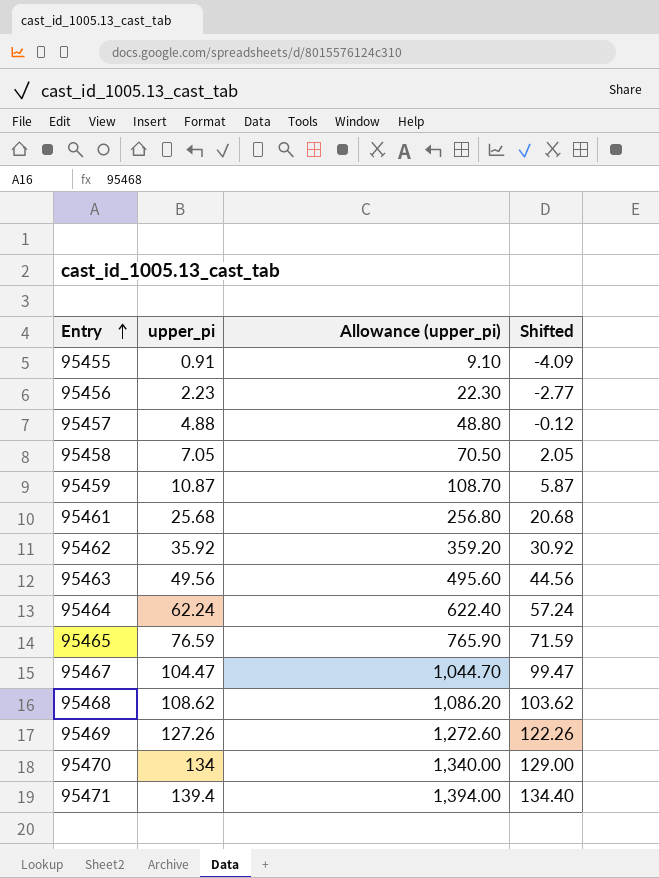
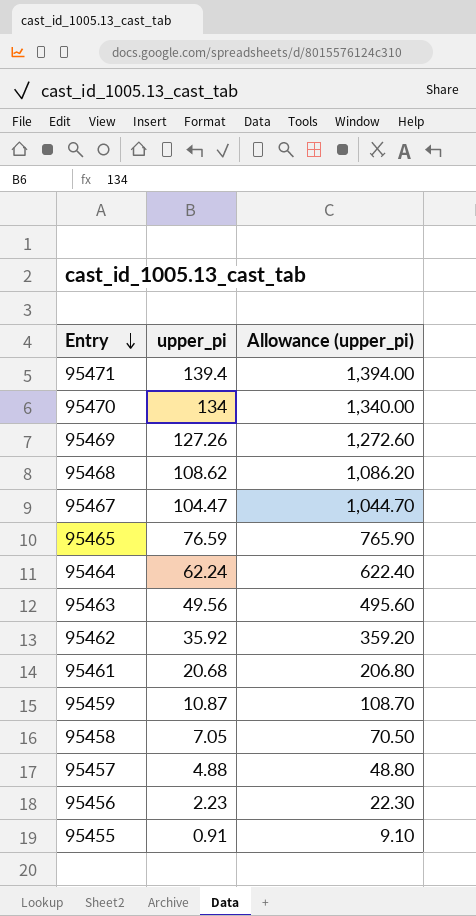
row order: Entry ascending -> Entry descending
column Shifted | formula: [upper_pi] - 5 -> none
95461 | upper_pi: 25.68 -> 20.68
95461 | Allowance (upper_pi): 256.80 -> 206.80

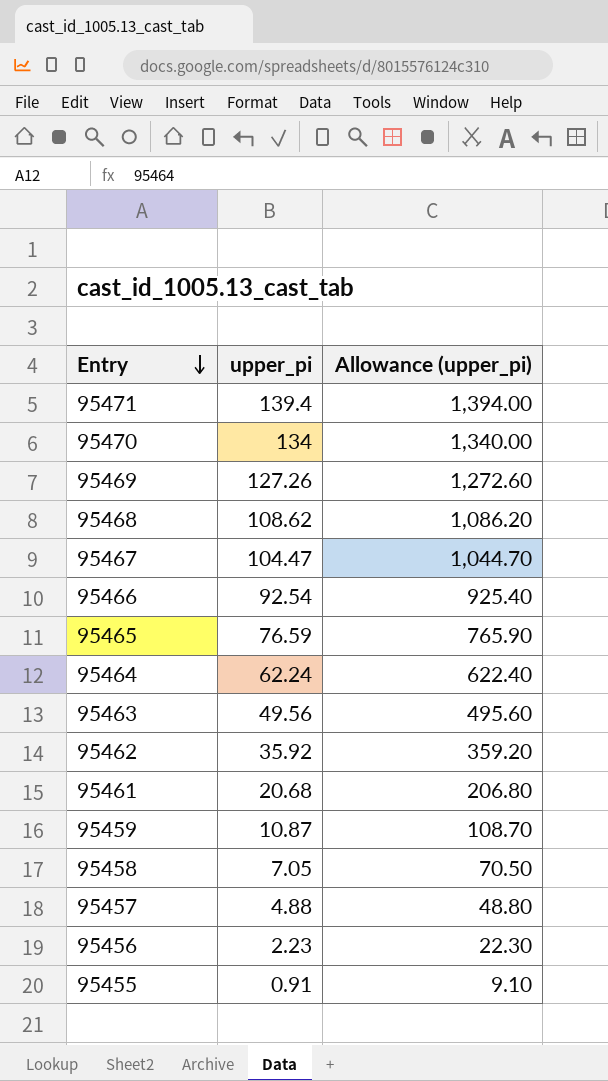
row 95466: none -> 92.54 | 925.40

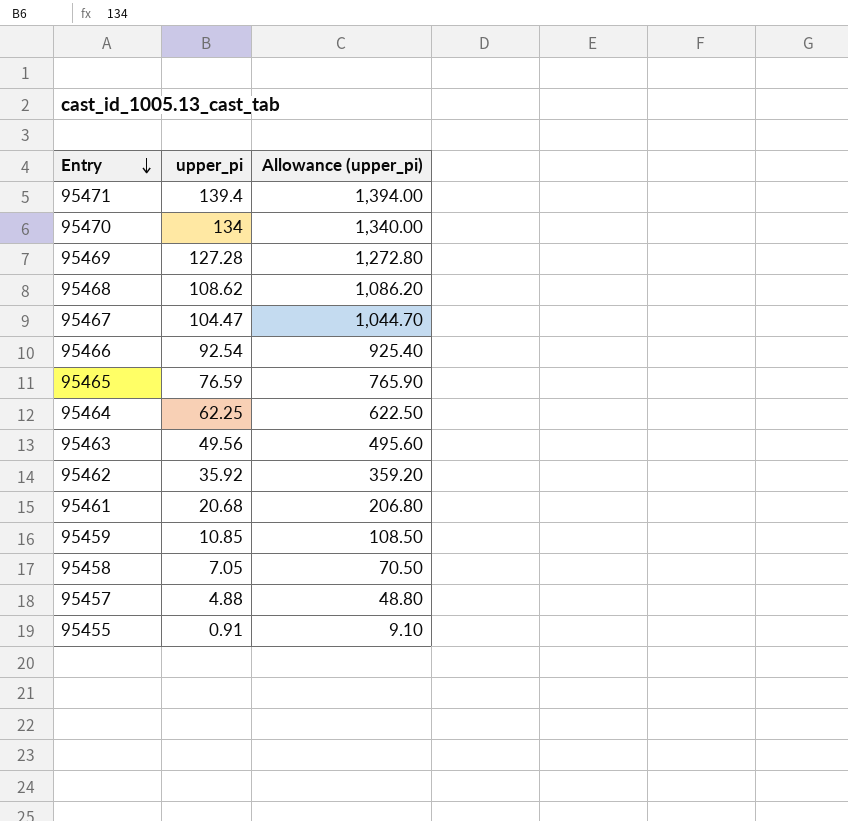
row 95456: 2.23 | 22.30 -> none
95469 | upper_pi: 127.26 -> 127.28
95469 | Allowance (upper_pi): 1,272.60 -> 1,272.80
95464 | upper_pi: 62.24 -> 62.25
95464 | Allowance (upper_pi): 622.40 -> 622.50
95459 | upper_pi: 10.87 -> 10.85
95459 | Allowance (upper_pi): 108.70 -> 108.50

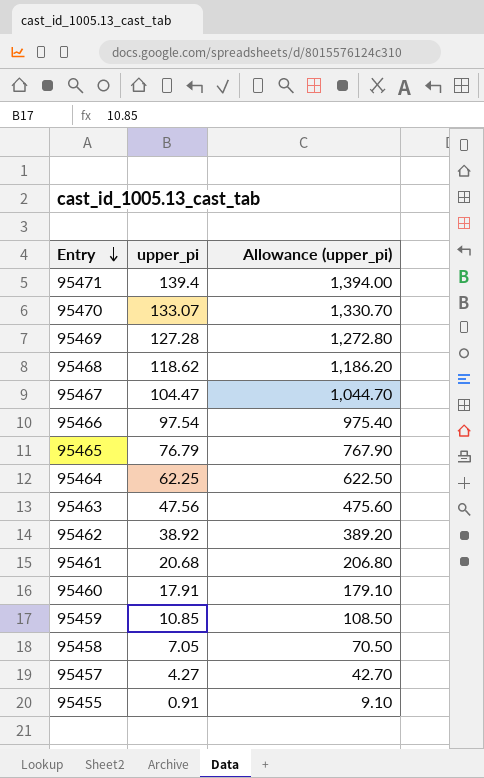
95470 | upper_pi: 134 -> 133.07
95470 | Allowance (upper_pi): 1,340.00 -> 1,330.70
95468 | upper_pi: 108.62 -> 118.62
95468 | Allowance (upper_pi): 1,086.20 -> 1,186.20
95466 | upper_pi: 92.54 -> 97.54
95466 | Allowance (upper_pi): 925.40 -> 975.40
95465 | upper_pi: 76.59 -> 76.79
95465 | Allowance (upper_pi): 765.90 -> 767.90
95463 | upper_pi: 49.56 -> 47.56
95463 | Allowance (upper_pi): 495.60 -> 475.60
95462 | upper_pi: 35.92 -> 38.92
95462 | Allowance (upper_pi): 359.20 -> 389.20
row 95460: none -> 17.91 | 179.10
95457 | upper_pi: 4.88 -> 4.27
95457 | Allowance (upper_pi): 48.80 -> 42.70

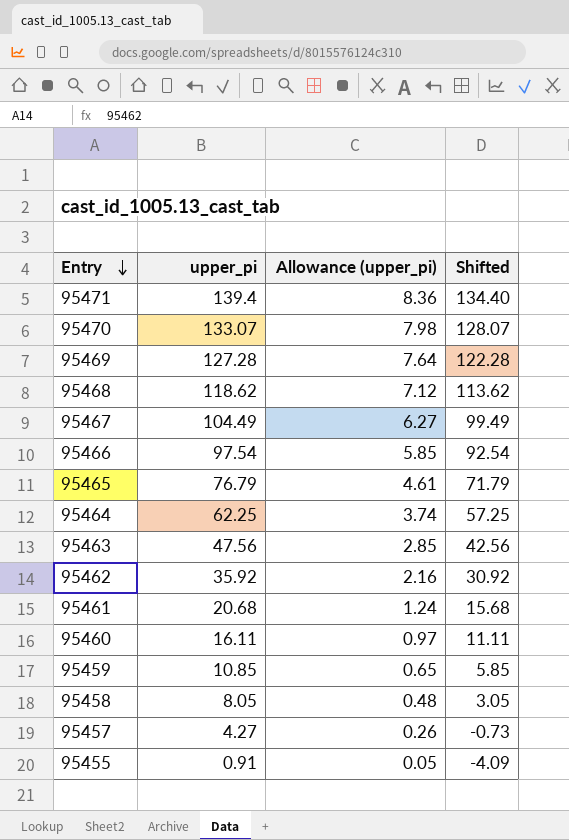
column Allowance (upper_pi) | formula: [upper_pi] * 10 -> [upper_pi] * 0.06
column Shifted | formula: none -> [upper_pi] - 5
95467 | upper_pi: 104.47 -> 104.49
95462 | upper_pi: 38.92 -> 35.92
95460 | upper_pi: 17.91 -> 16.11
95458 | upper_pi: 7.05 -> 8.05

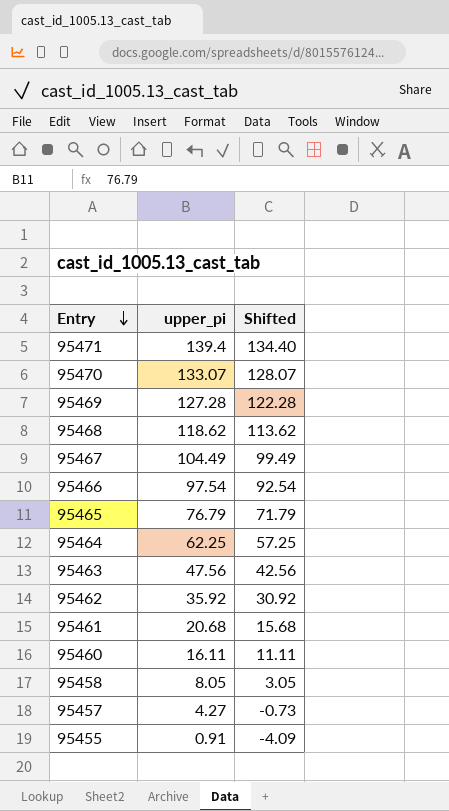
column Allowance (upper_pi) | formula: [upper_pi] * 0.06 -> none
row 95459: 10.85 | 0.65 | 5.85 -> none

